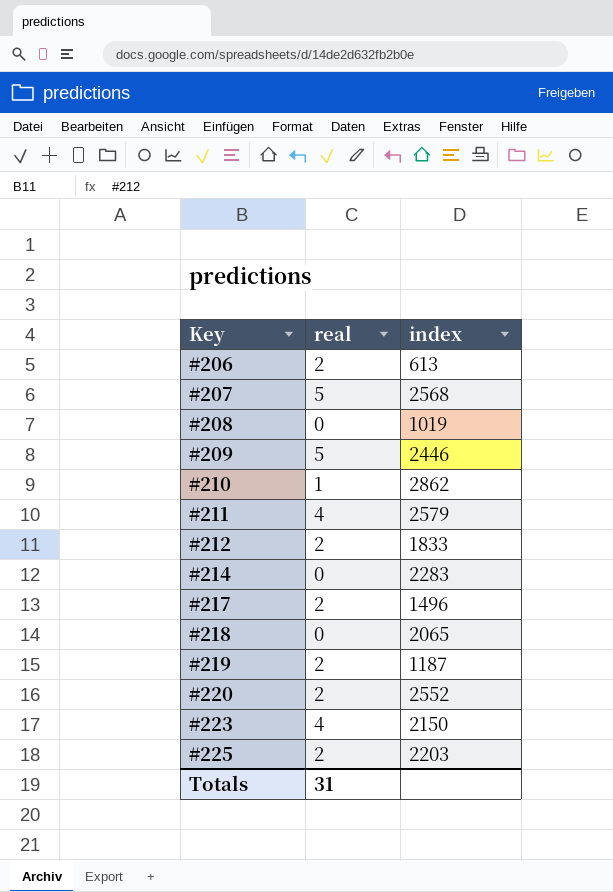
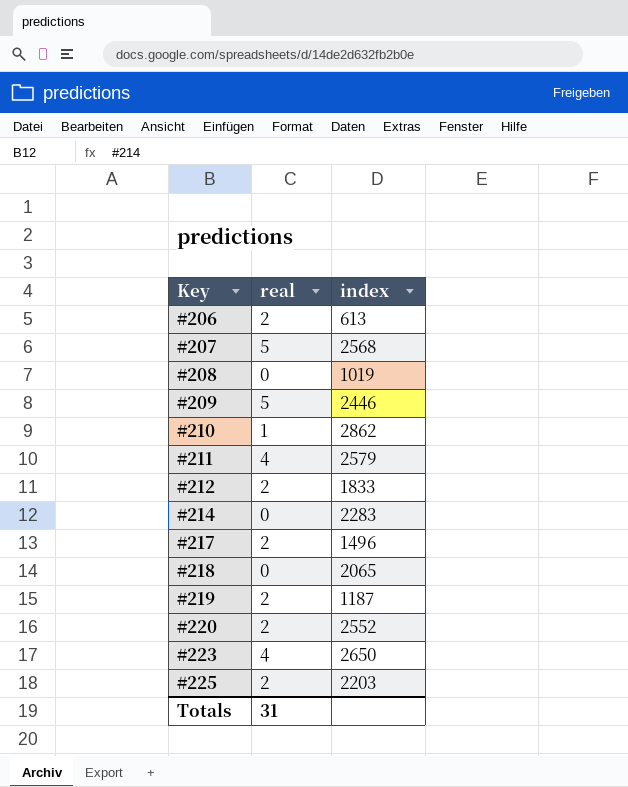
#223 | index: 2150 -> 2650

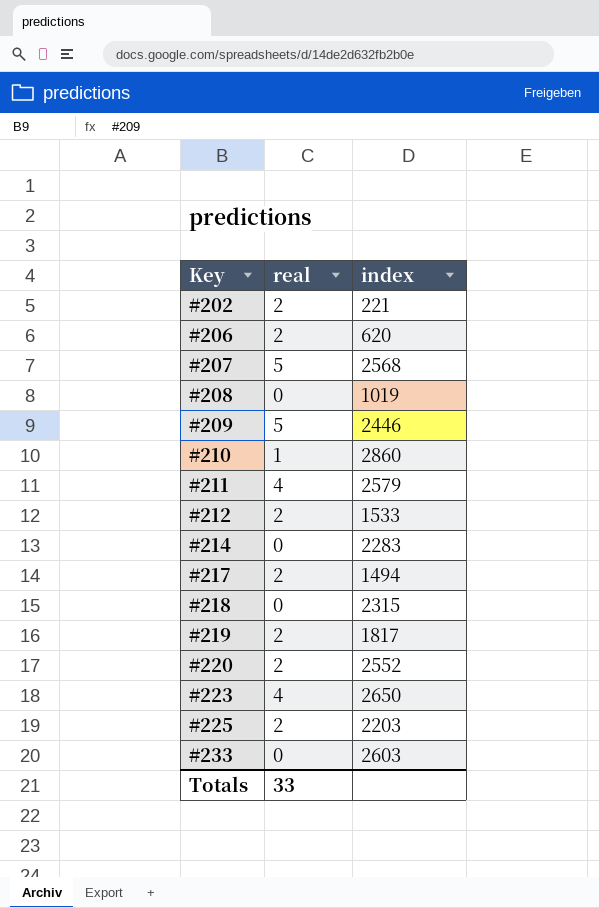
row #202: none -> 2 | 221
#206 | index: 613 -> 620
#210 | index: 2862 -> 2860
#212 | index: 1833 -> 1533
#217 | index: 1496 -> 1494
#218 | index: 2065 -> 2315
#219 | index: 1187 -> 1817
row #233: none -> 0 | 2603
Totals | real: 31 -> 33

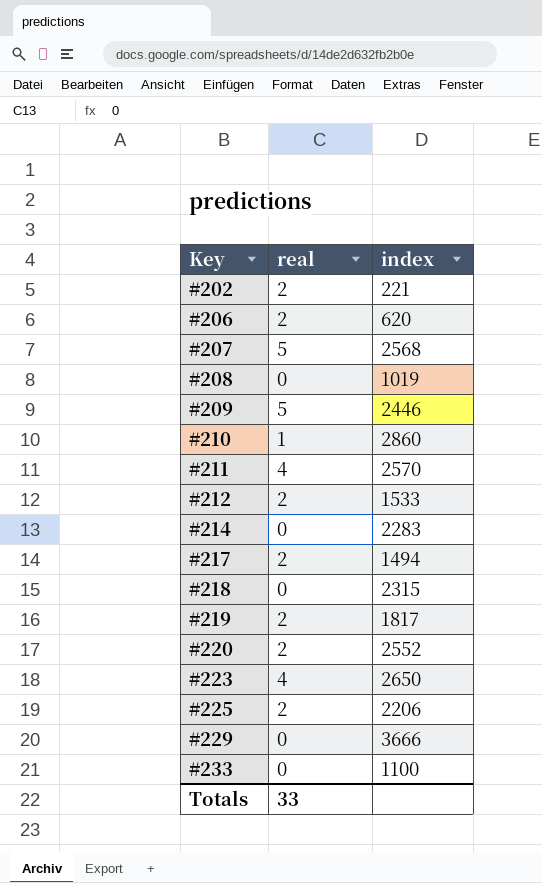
#211 | index: 2579 -> 2570
#225 | index: 2203 -> 2206
row #229: none -> 0 | 3666
#233 | index: 2603 -> 1100

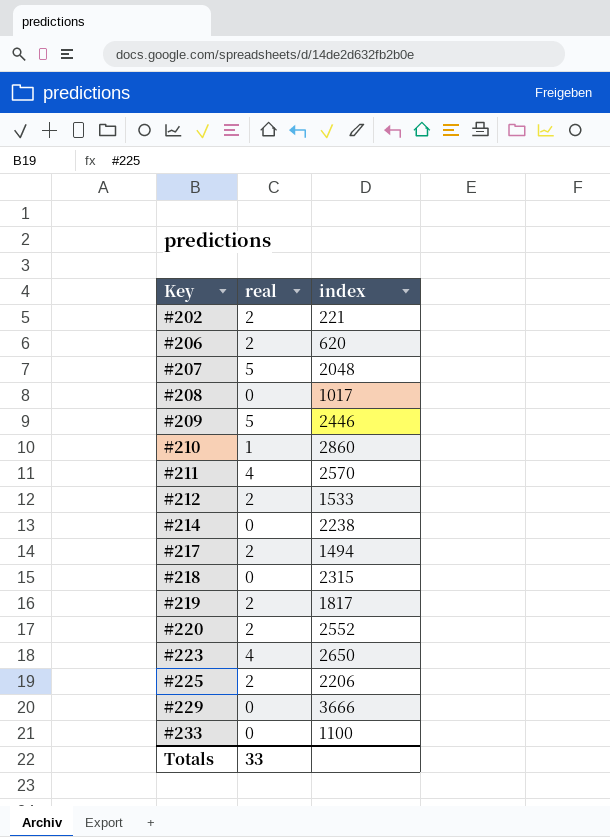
#207 | index: 2568 -> 2048
#208 | index: 1019 -> 1017
#214 | index: 2283 -> 2238

